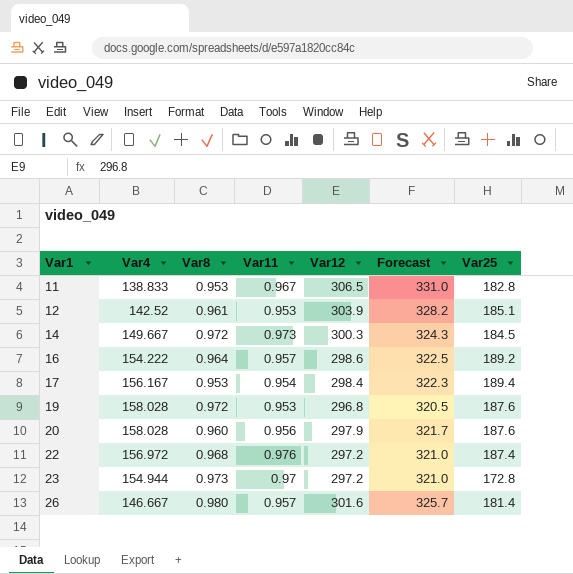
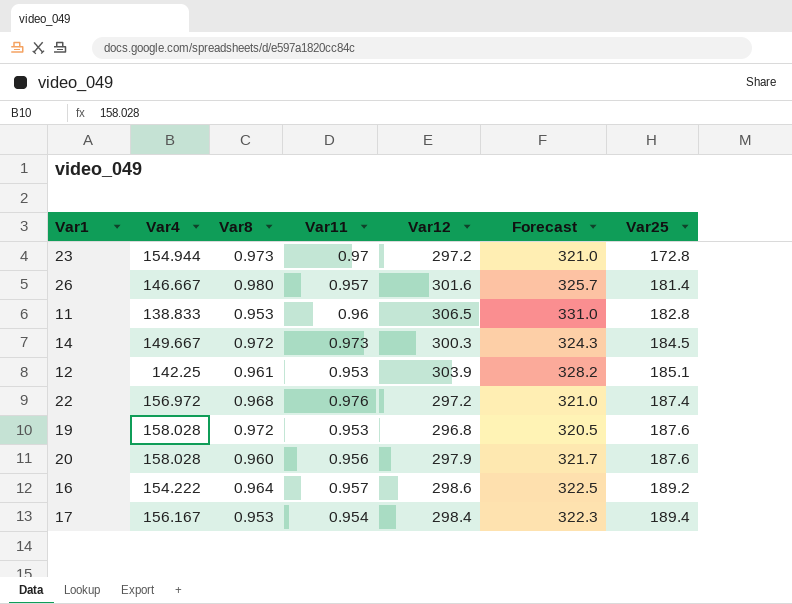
row order: Var1 ascending -> Var25 ascending
11 | Var11: 0.967 -> 0.96
12 | Var4: 142.52 -> 142.25

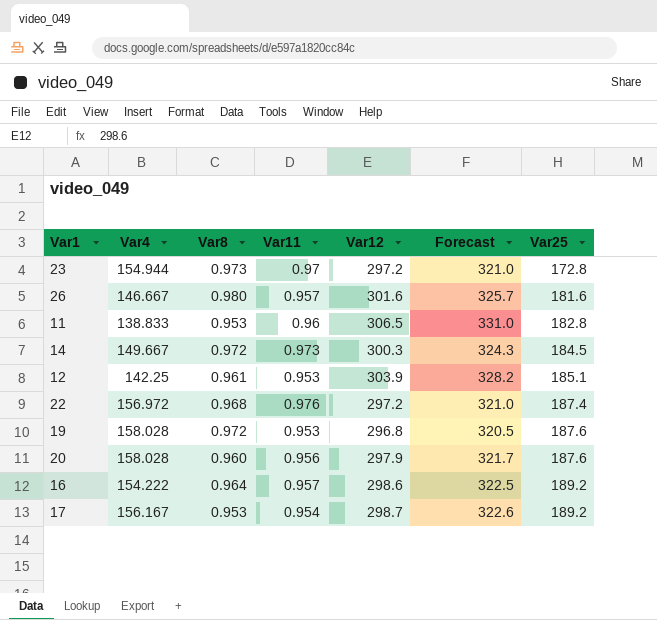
26 | Var25: 181.4 -> 181.6
17 | Var12: 298.4 -> 298.7
17 | Forecast: 322.3 -> 322.6
17 | Var25: 189.4 -> 189.2

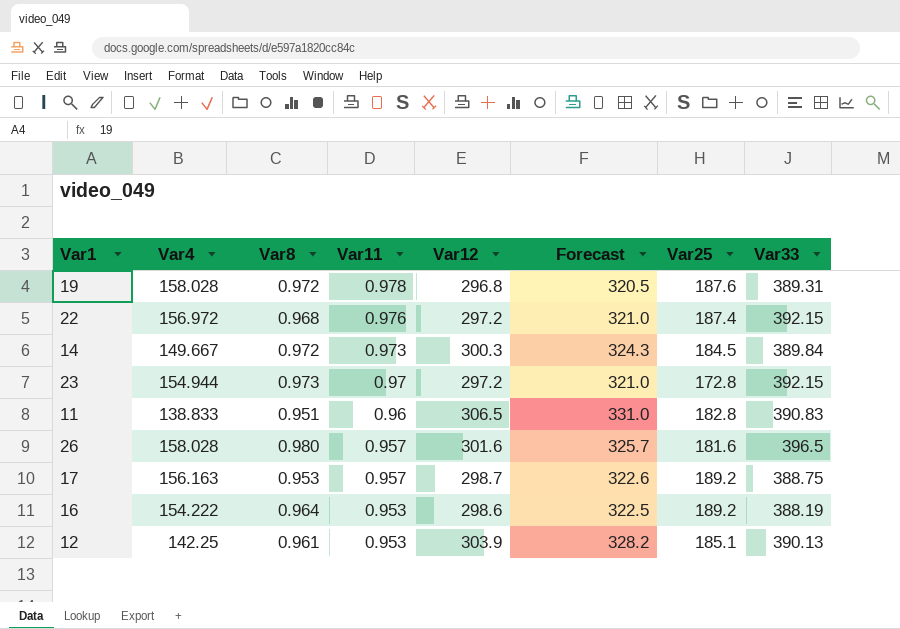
row order: Var25 ascending -> Var11 descending
column Var33 | position: none -> 8
row 20: 158.028 | 0.960 | 0.956 | 297.9 | 321.7 | 187.6 -> none
19 | Var11: 0.953 -> 0.978
11 | Var8: 0.953 -> 0.951
26 | Var4: 146.667 -> 158.028
17 | Var4: 156.167 -> 156.163
17 | Var11: 0.954 -> 0.957
16 | Var11: 0.957 -> 0.953

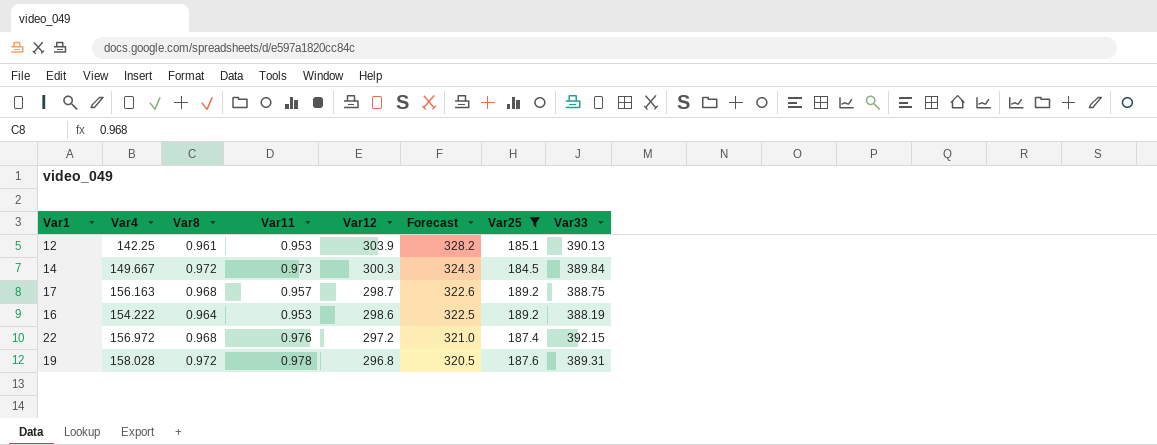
filter: none -> Var25 >= 184.5
row order: Var11 descending -> Var12 descending
17 | Var8: 0.953 -> 0.968

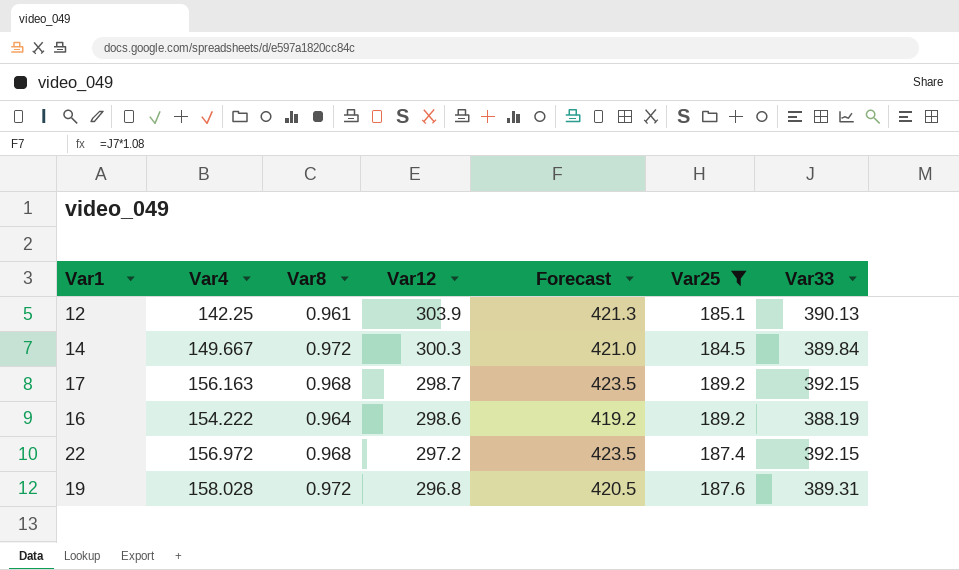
column Var11 | position: 4 -> none
column Forecast | formula: [Var12] * 1.08 -> [Var33] * 1.08
17 | Var33: 388.75 -> 392.15

